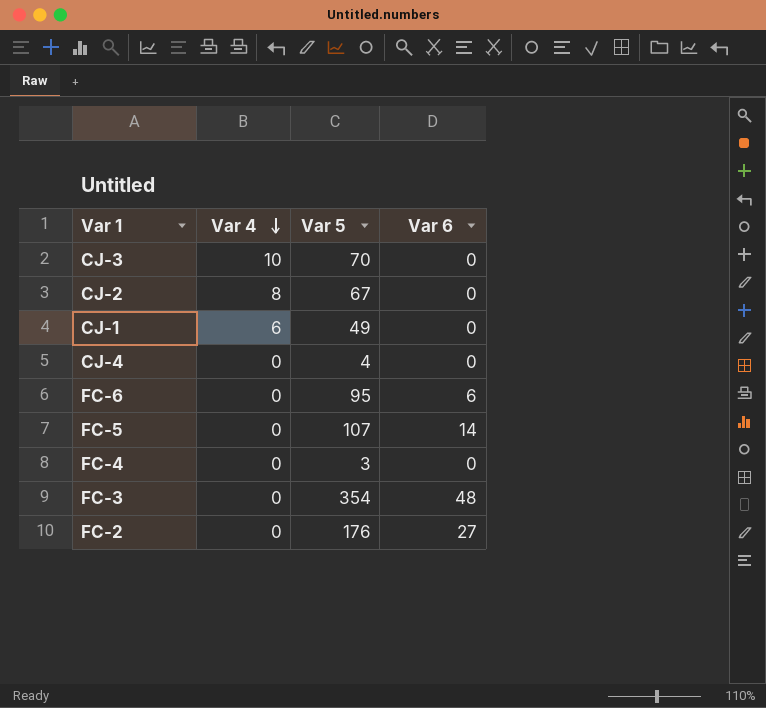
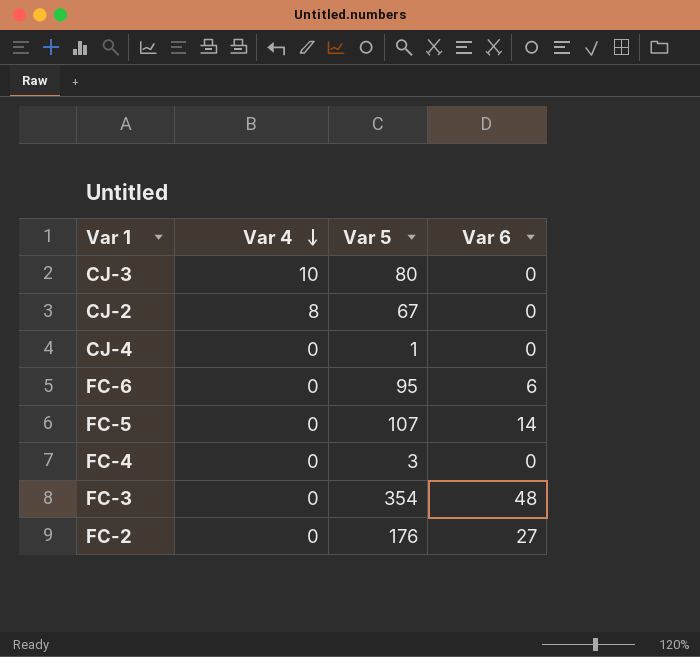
row CJ-1: 6 | 49 | 0 -> none
CJ-3 | Var 5: 70 -> 80
CJ-4 | Var 5: 4 -> 1

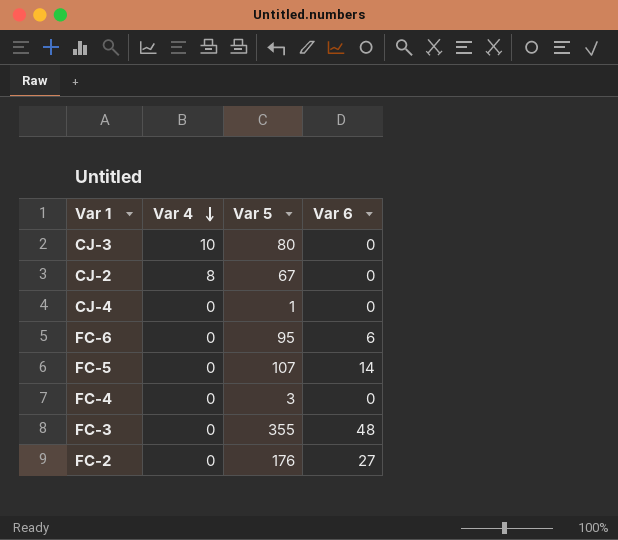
FC-3 | Var 5: 354 -> 355

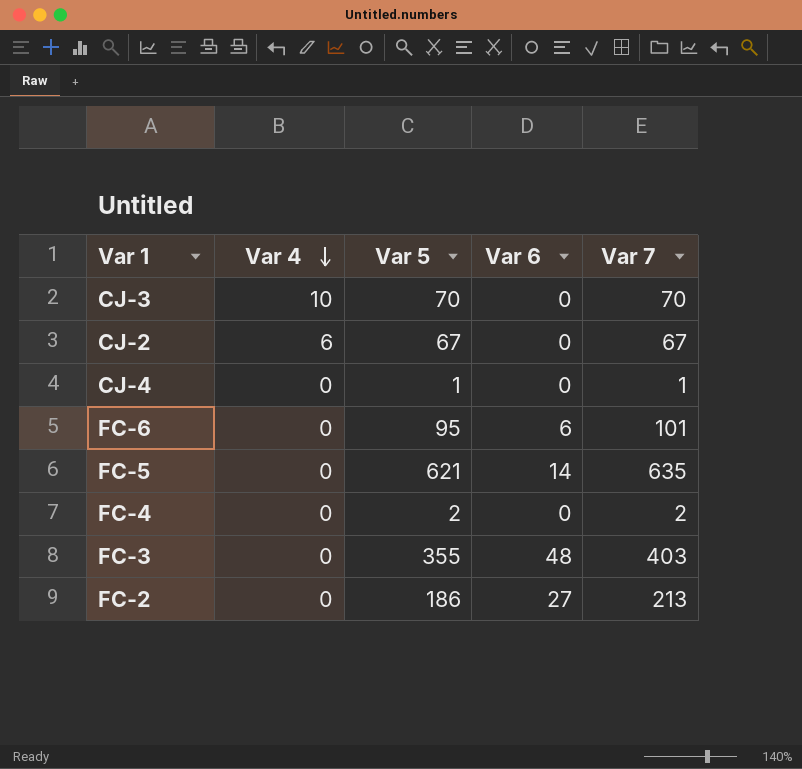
column Var 7 | formula: none -> [Var 5] + [Var 6]
CJ-3 | Var 5: 80 -> 70
CJ-2 | Var 4: 8 -> 6
FC-5 | Var 5: 107 -> 621
FC-4 | Var 5: 3 -> 2
FC-2 | Var 5: 176 -> 186

